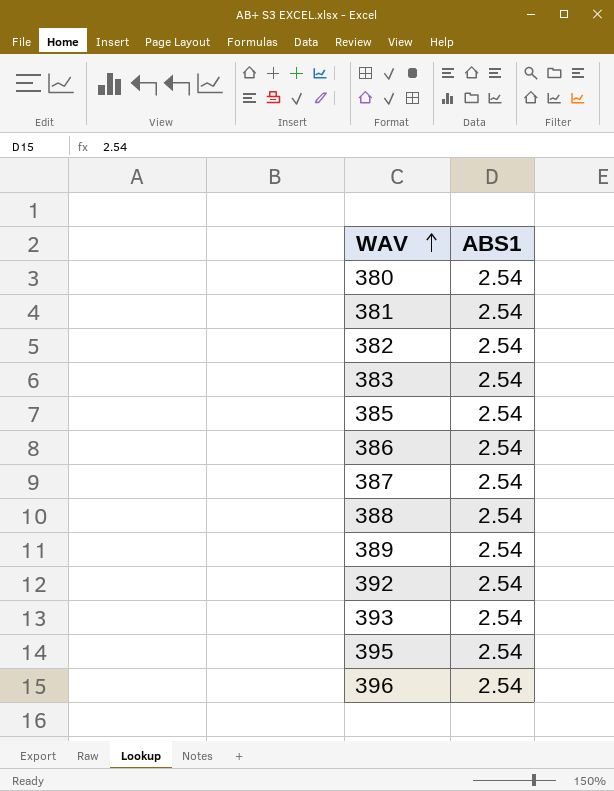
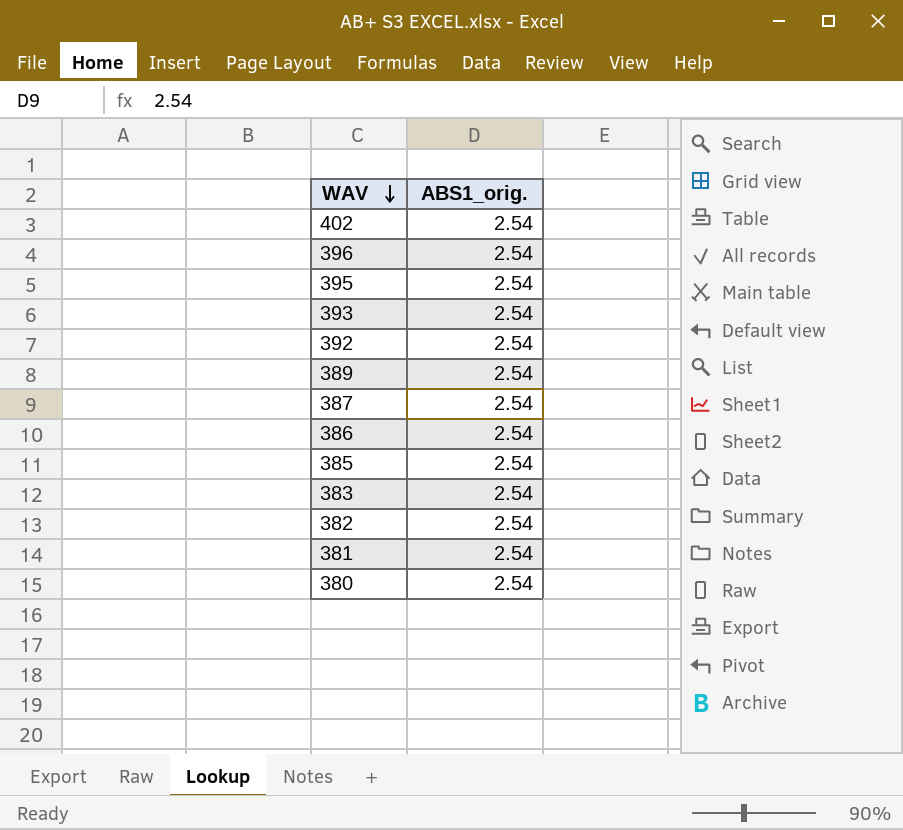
row order: WAV ascending -> WAV descending
column name: ABS1 -> ABS1_orig.
row 388: 2.54 -> none
row 402: none -> 2.54

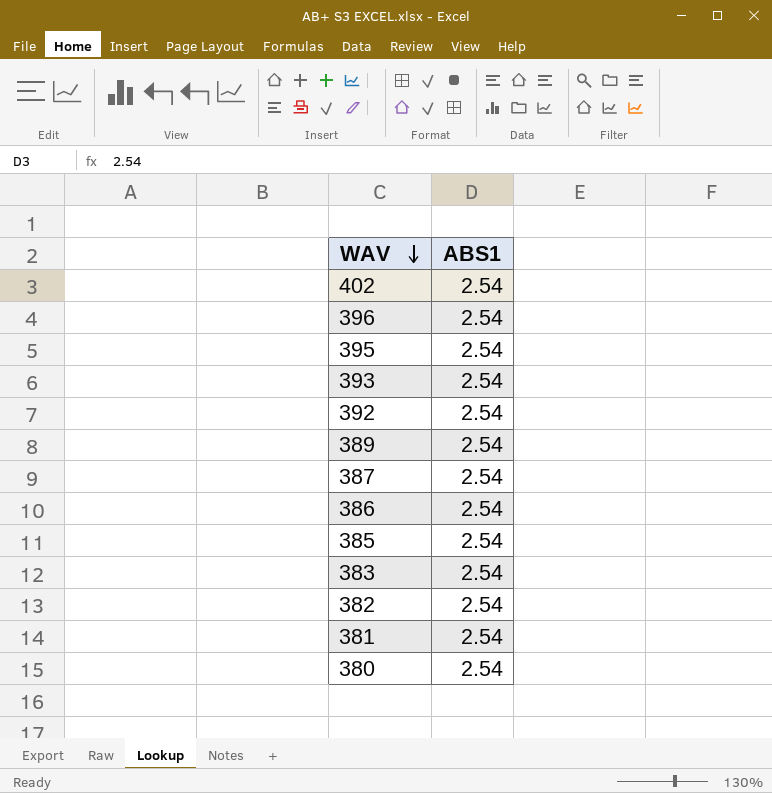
column name: ABS1_orig. -> ABS1

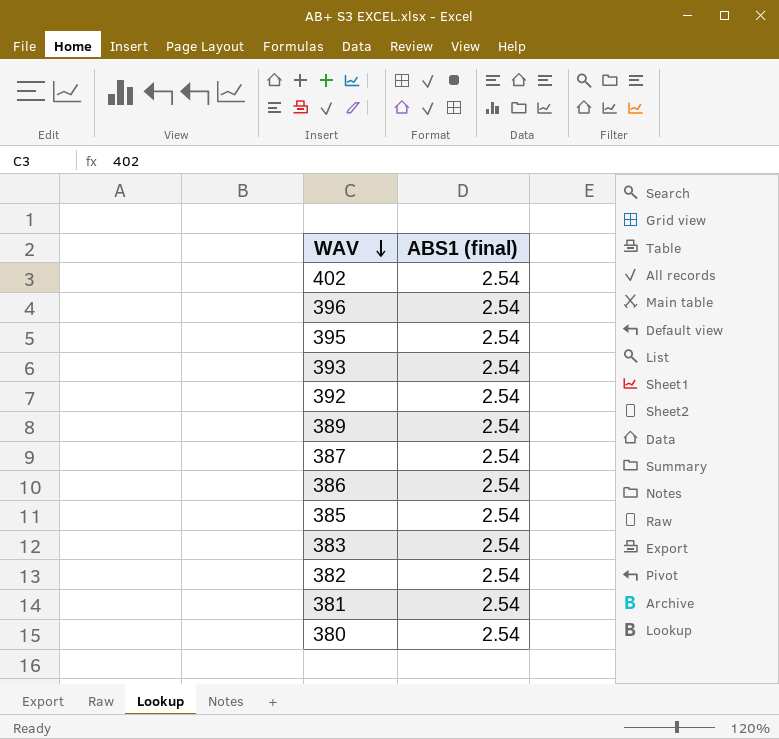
column name: ABS1 -> ABS1 (final)

